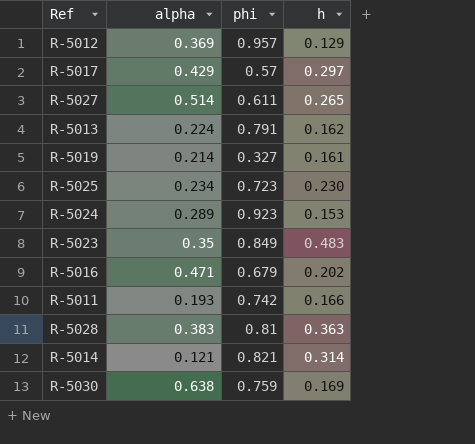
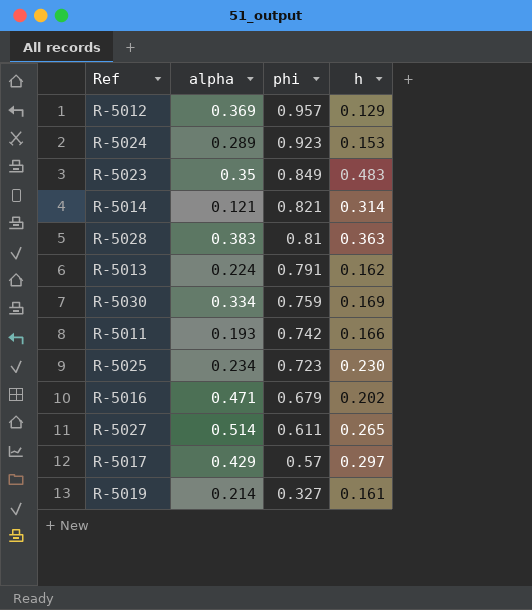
row order: none -> phi descending
R-5030 | alpha: 0.638 -> 0.334

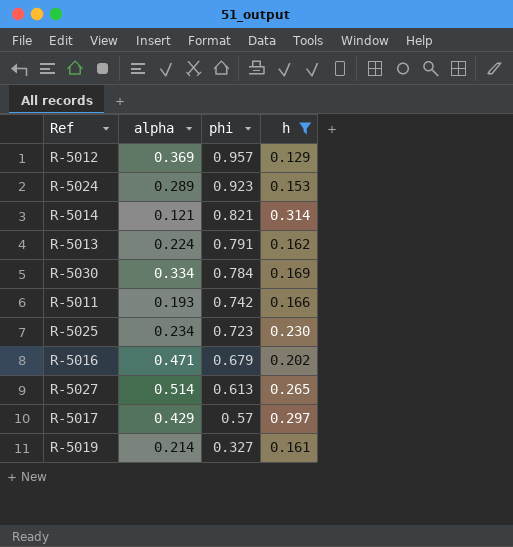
filter: none -> h <= 0.314
R-5030 | phi: 0.759 -> 0.784
R-5027 | phi: 0.611 -> 0.613

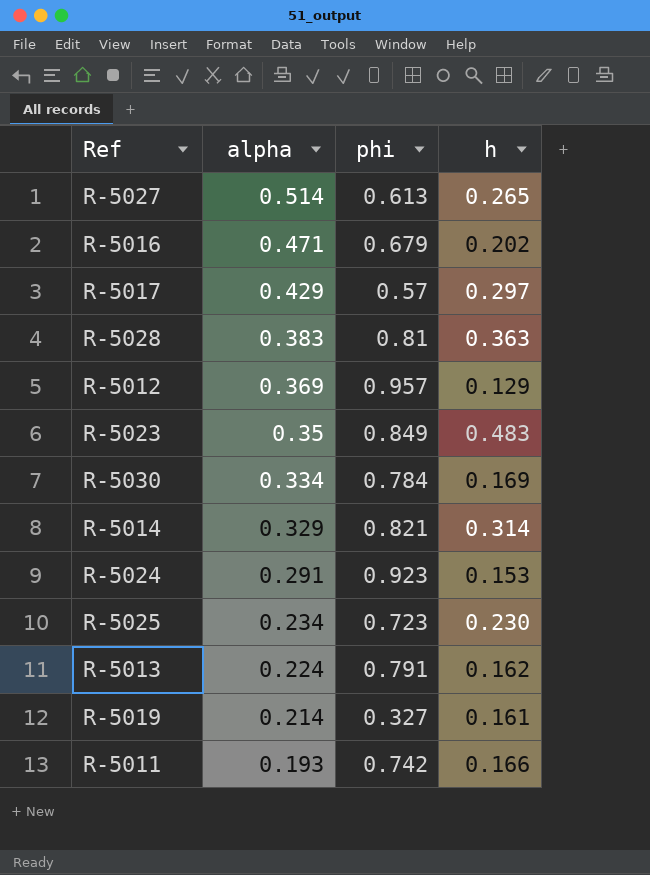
filter: h <= 0.314 -> none
row order: phi descending -> alpha descending
R-5014 | alpha: 0.121 -> 0.329
R-5024 | alpha: 0.289 -> 0.291

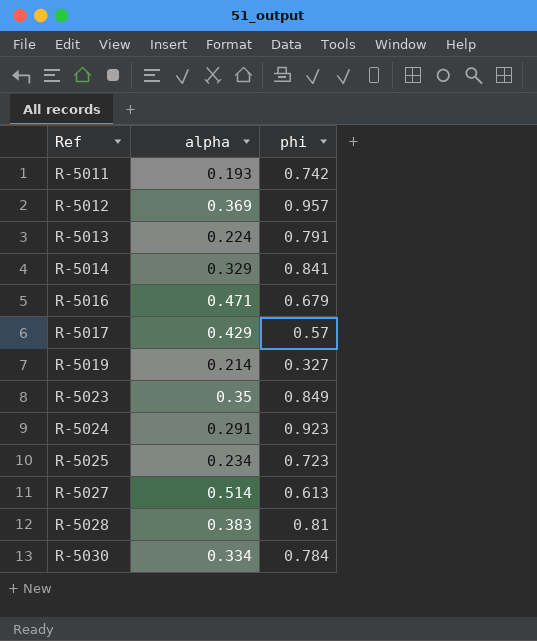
row order: alpha descending -> Ref ascending
column h | position: 4 -> none
R-5014 | phi: 0.821 -> 0.841

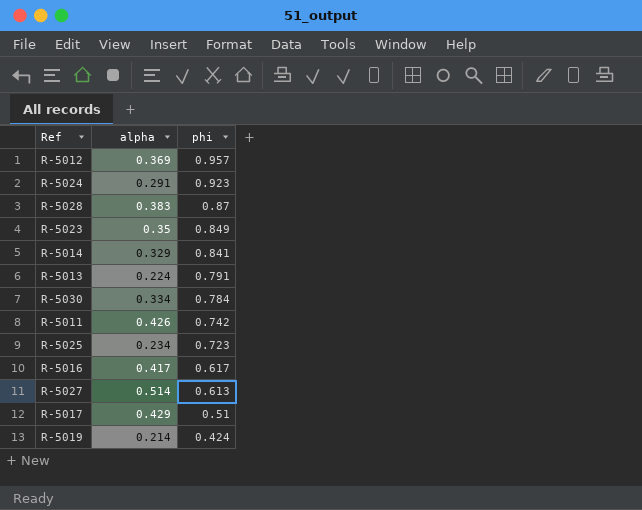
row order: Ref ascending -> phi descending
R-5028 | phi: 0.81 -> 0.87
R-5011 | alpha: 0.193 -> 0.426
R-5016 | alpha: 0.471 -> 0.417
R-5016 | phi: 0.679 -> 0.617
R-5017 | phi: 0.57 -> 0.51
R-5019 | phi: 0.327 -> 0.424

